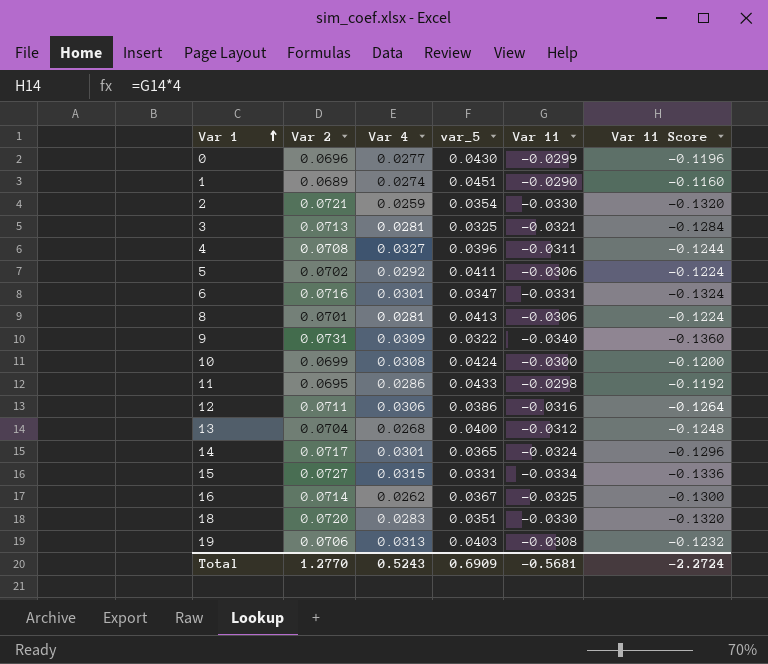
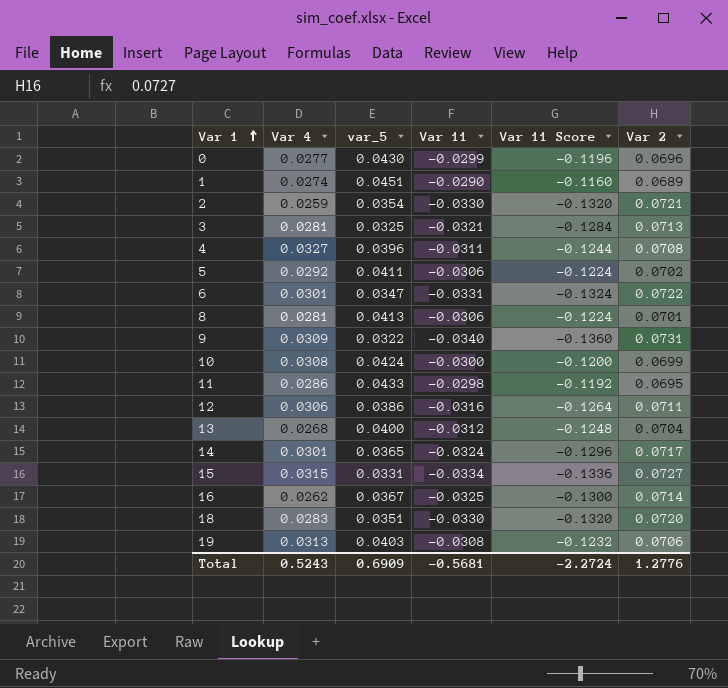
column Var 2 | position: 2 -> 6
6 | Var 2: 0.0716 -> 0.0722
Total | Var 2: 1.2770 -> 1.2776

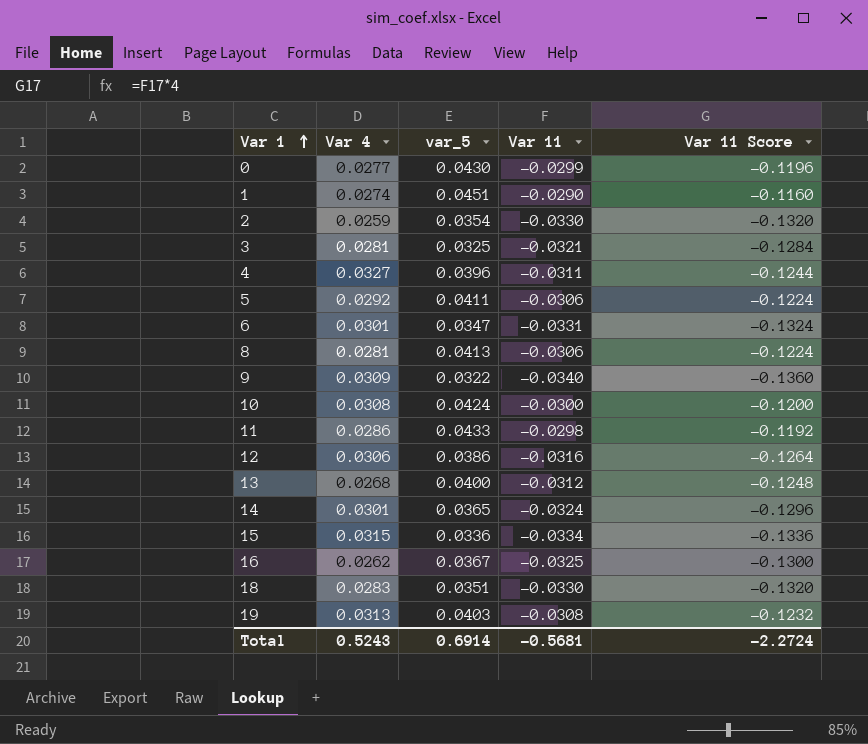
column Var 2 | position: 6 -> none
15 | var_5: 0.0331 -> 0.0336
Total | var_5: 0.6909 -> 0.6914

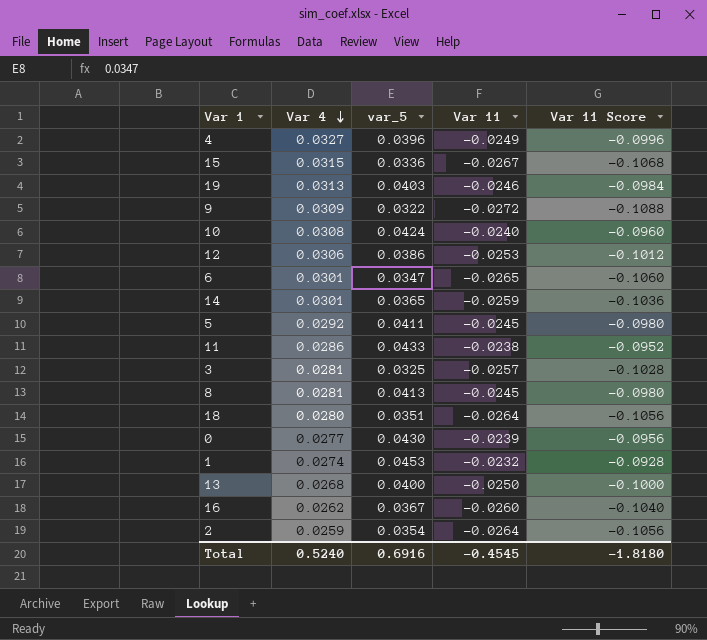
row order: Var 1 ascending -> Var 4 descending
4 | Var 11: -0.0311 -> -0.0249
4 | Var 11 Score: -0.1244 -> -0.0996
15 | Var 11: -0.0334 -> -0.0267
15 | Var 11 Score: -0.1336 -> -0.1068
19 | Var 11: -0.0308 -> -0.0246
19 | Var 11 Score: -0.1232 -> -0.0984
9 | Var 11: -0.0340 -> -0.0272
9 | Var 11 Score: -0.1360 -> -0.1088
10 | Var 11: -0.0300 -> -0.0240
10 | Var 11 Score: -0.1200 -> -0.0960
12 | Var 11: -0.0316 -> -0.0253
12 | Var 11 Score: -0.1264 -> -0.1012
6 | Var 11: -0.0331 -> -0.0265
6 | Var 11 Score: -0.1324 -> -0.1060
14 | Var 11: -0.0324 -> -0.0259
14 | Var 11 Score: -0.1296 -> -0.1036
5 | Var 11: -0.0306 -> -0.0245
5 | Var 11 Score: -0.1224 -> -0.0980
11 | Var 11: -0.0298 -> -0.0238
11 | Var 11 Score: -0.1192 -> -0.0952
3 | Var 11: -0.0321 -> -0.0257
3 | Var 11 Score: -0.1284 -> -0.1028
8 | Var 11: -0.0306 -> -0.0245
8 | Var 11 Score: -0.1224 -> -0.0980
18 | Var 4: 0.0283 -> 0.0280
18 | Var 11: -0.0330 -> -0.0264
18 | Var 11 Score: -0.1320 -> -0.1056
0 | Var 11: -0.0299 -> -0.0239
0 | Var 11 Score: -0.1196 -> -0.0956
1 | var_5: 0.0451 -> 0.0453
1 | Var 11: -0.0290 -> -0.0232
1 | Var 11 Score: -0.1160 -> -0.0928
13 | Var 11: -0.0312 -> -0.0250
13 | Var 11 Score: -0.1248 -> -0.1000
16 | Var 11: -0.0325 -> -0.0260
16 | Var 11 Score: -0.1300 -> -0.1040
2 | Var 11: -0.0330 -> -0.0264
2 | Var 11 Score: -0.1320 -> -0.1056
Total | Var 4: 0.5243 -> 0.5240
Total | var_5: 0.6914 -> 0.6916
Total | Var 11: -0.5681 -> -0.4545
Total | Var 11 Score: -2.2724 -> -1.8180

